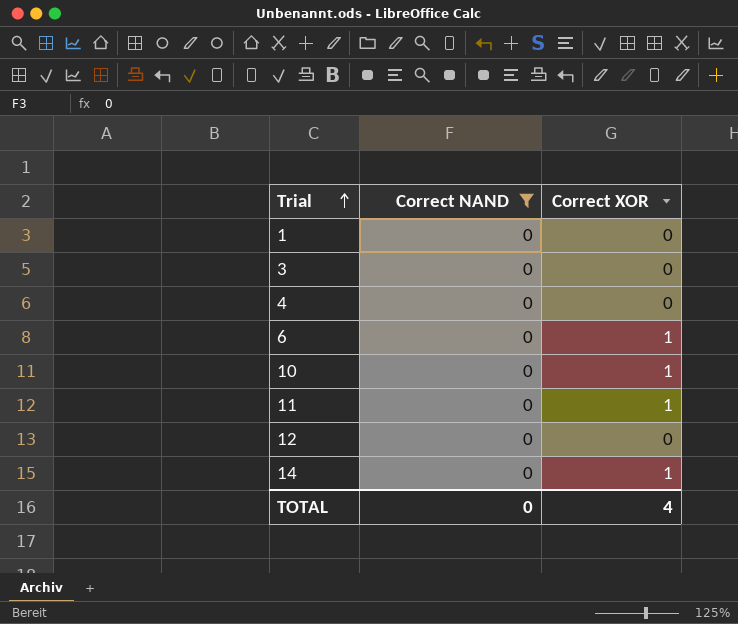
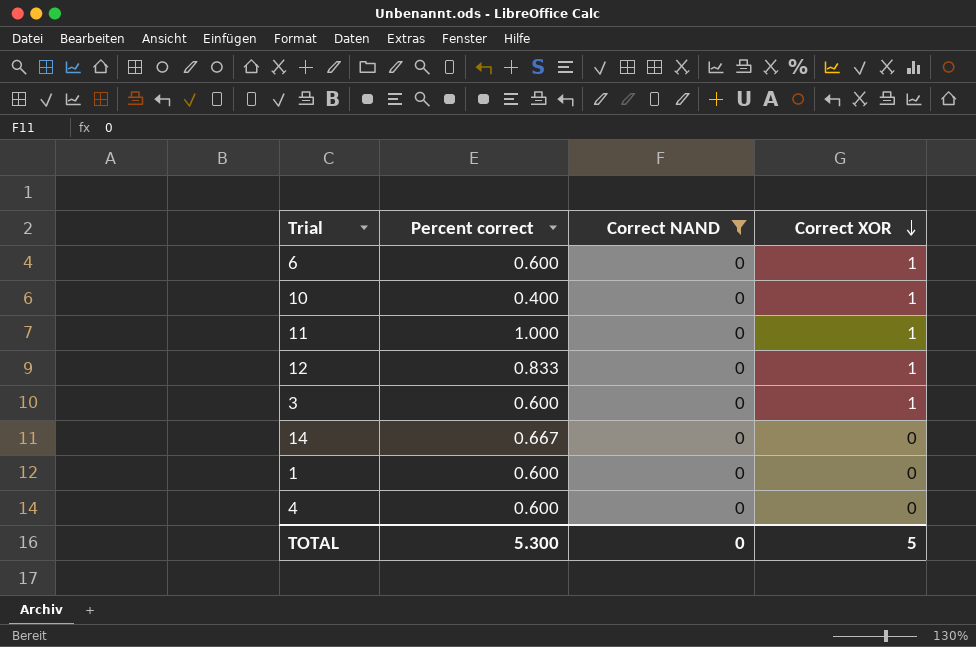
row order: Trial ascending -> Correct XOR descending
column Percent correct | position: none -> 2
12 | Correct XOR: 0 -> 1
3 | Correct XOR: 0 -> 1
14 | Correct XOR: 1 -> 0
TOTAL | Correct XOR: 4 -> 5

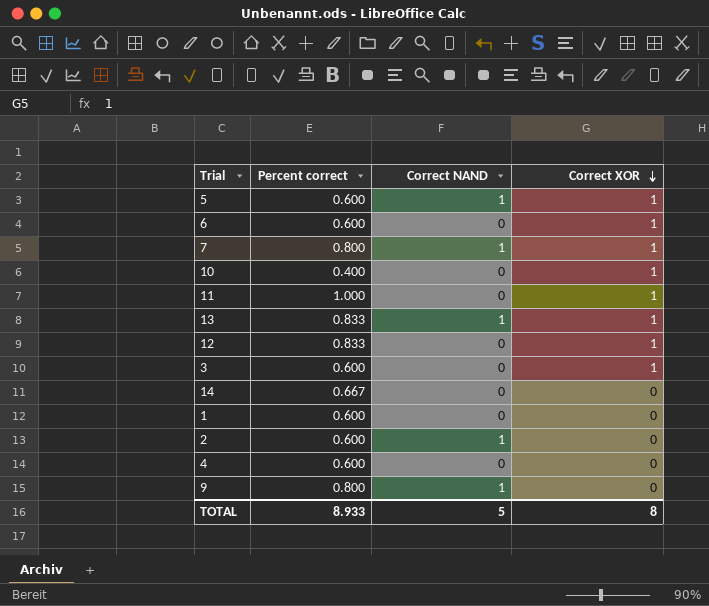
filter: Correct NAND = 0 -> none
TOTAL | Percent correct: 5.300 -> 8.933
TOTAL | Correct NAND: 0 -> 5
TOTAL | Correct XOR: 5 -> 8

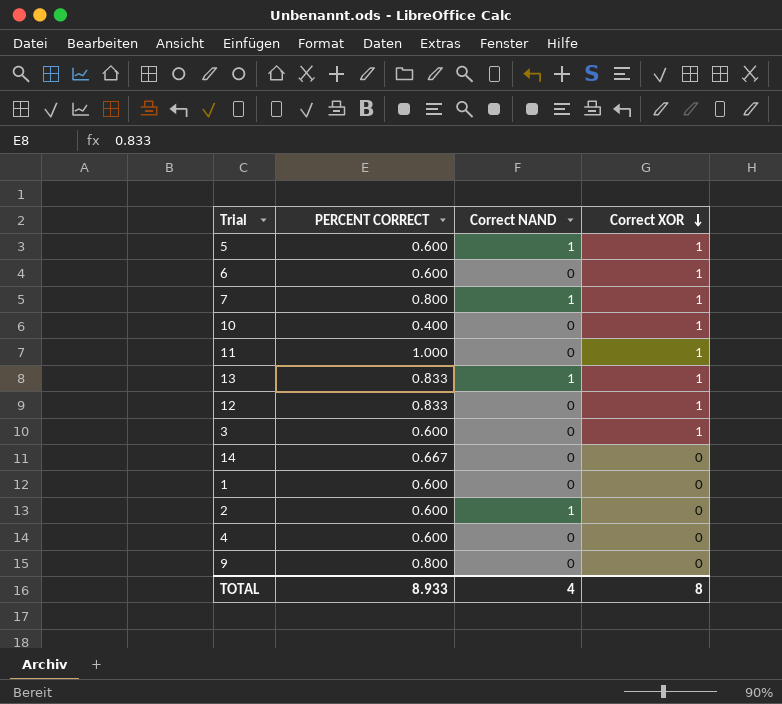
column name: Percent correct -> PERCENT CORRECT
9 | Correct NAND: 1 -> 0
TOTAL | Correct NAND: 5 -> 4

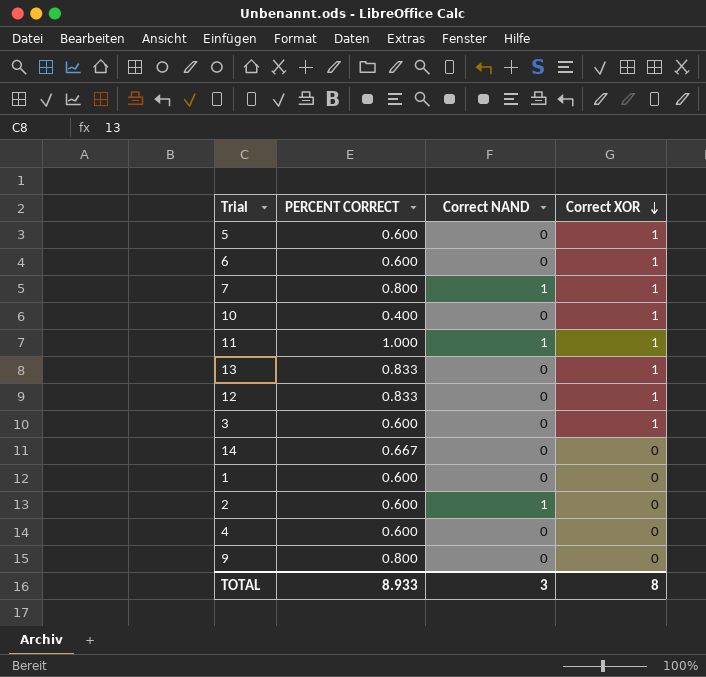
5 | Correct NAND: 1 -> 0
11 | Correct NAND: 0 -> 1
13 | Correct NAND: 1 -> 0
TOTAL | Correct NAND: 4 -> 3

